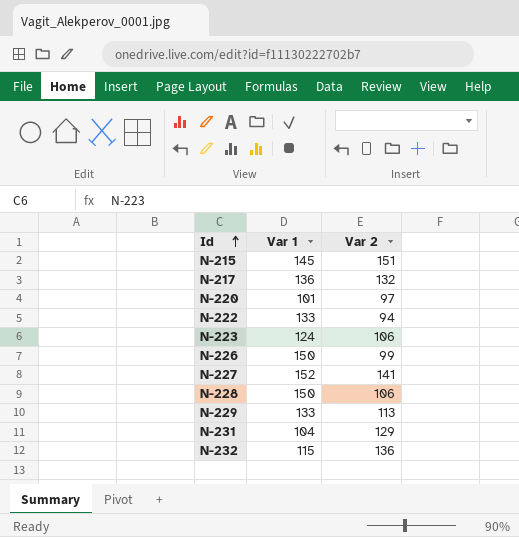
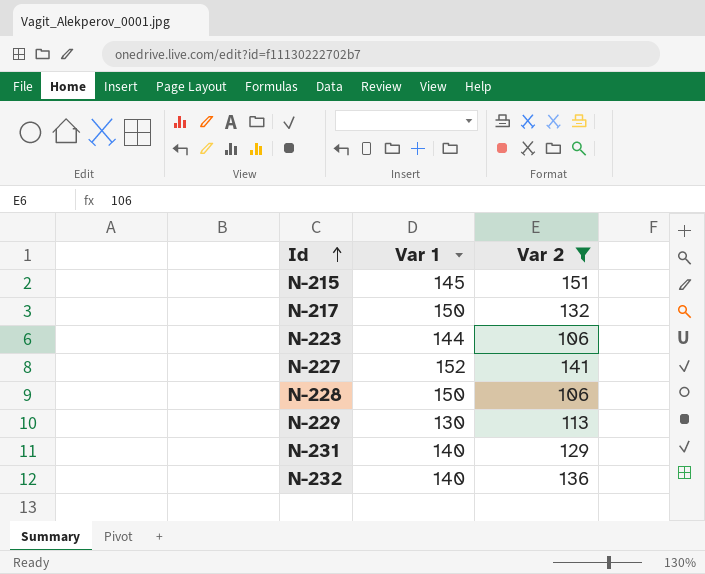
filter: none -> Var 2 >= 106
N-217 | Var 1: 136 -> 150
N-223 | Var 1: 124 -> 144
N-229 | Var 1: 133 -> 130
N-231 | Var 1: 104 -> 140
N-232 | Var 1: 115 -> 140

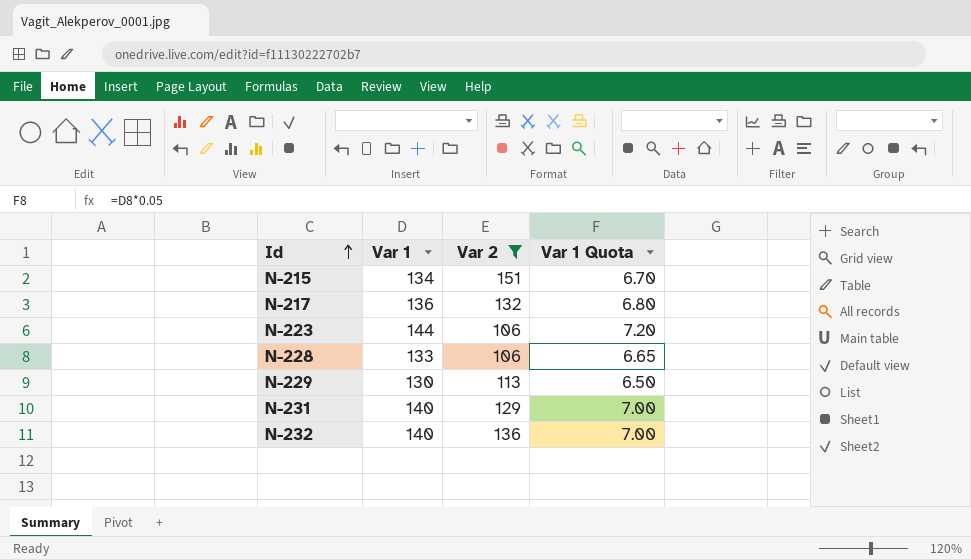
column Var 1 Quota | formula: none -> [Var 1] * 0.05
row N-227: 152 | 141 -> none
N-215 | Var 1: 145 -> 134
N-217 | Var 1: 150 -> 136
N-228 | Var 1: 150 -> 133

